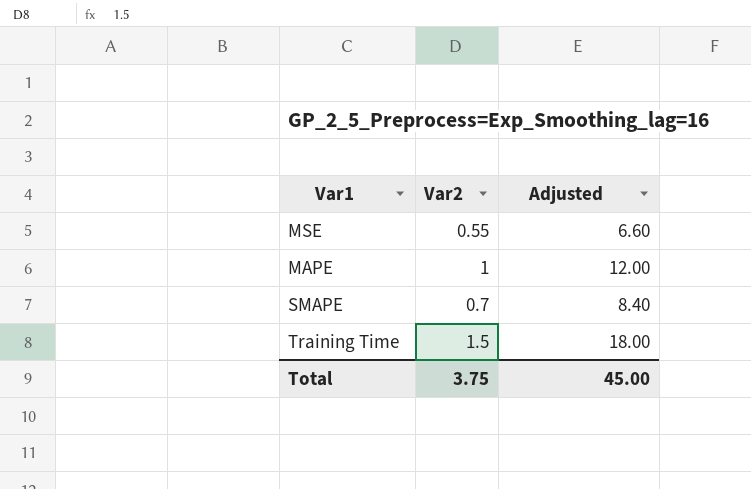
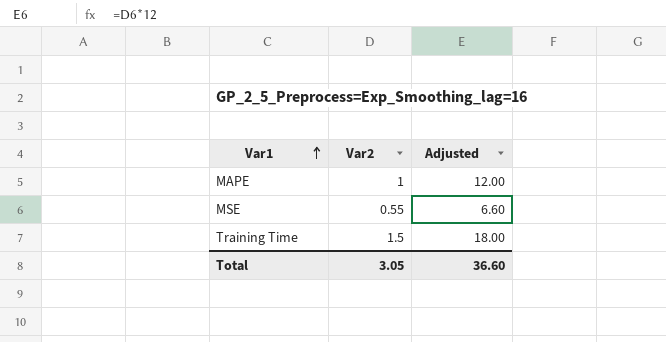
row order: none -> Var1 ascending
row SMAPE: 0.7 | 8.40 -> none
Total | Var2: 3.75 -> 3.05
Total | Adjusted: 45.00 -> 36.60

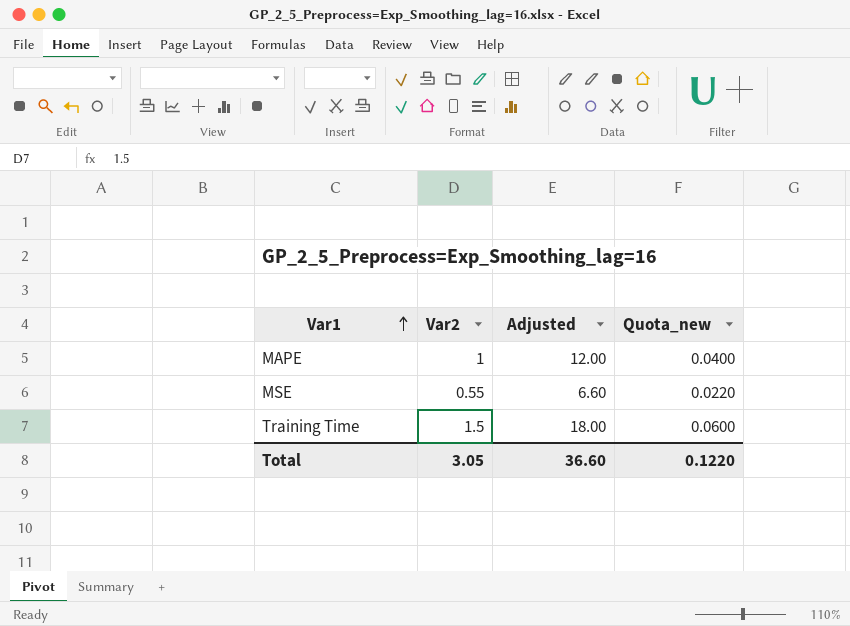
column Quota_new | formula: none -> [Var2] * 0.04

